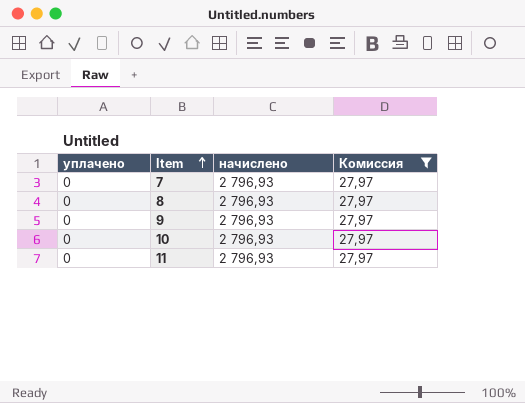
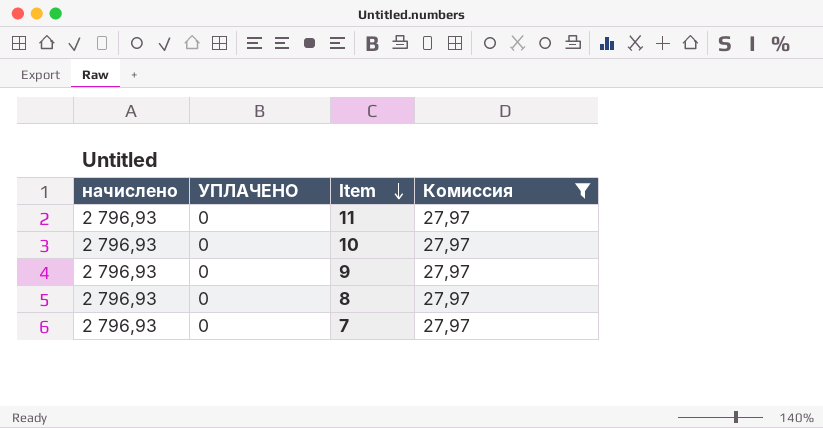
row order: Item ascending -> Item descending
column начислено | position: 3 -> 1
column name: уплачено -> УПЛАЧЕНО

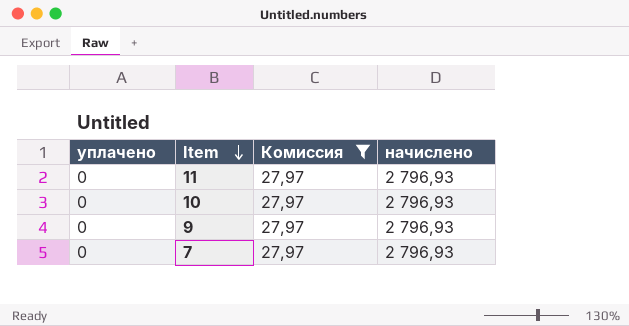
column name: УПЛАЧЕНО -> уплачено
column начислено | position: 1 -> 4
row 8: 2 796,93 | 0 | 27,97 -> none

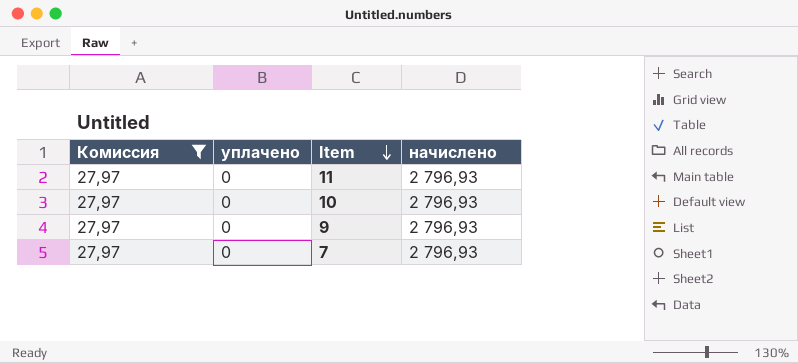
column Комиссия | position: 3 -> 1

